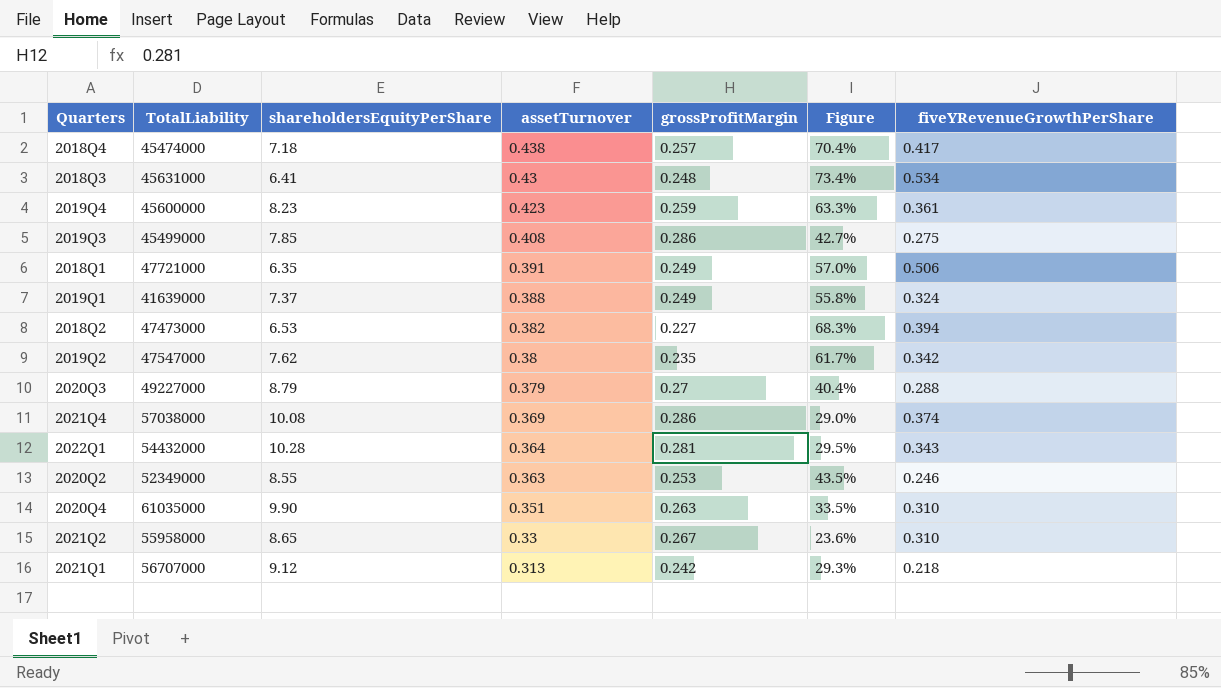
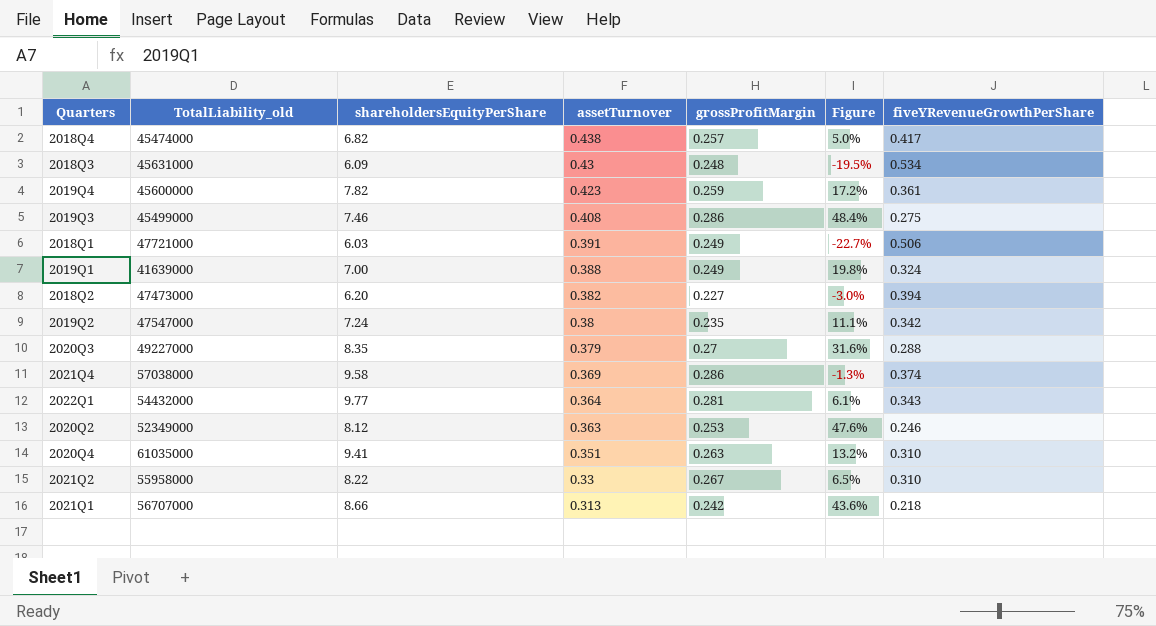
column name: TotalLiability -> TotalLiability_old
column Figure | formula: ([assetTurnover] - [grossProfitMargin]) / [grossProfitMargin] -> ([assetTurnover] - [fiveYRevenueGrowthPerShare]) / [fiveYRevenueGrowthPerShare]
2018Q4 | shareholdersEquityPerShare: 7.18 -> 6.82
2018Q3 | shareholdersEquityPerShare: 6.41 -> 6.09
2019Q4 | shareholdersEquityPerShare: 8.23 -> 7.82
2019Q3 | shareholdersEquityPerShare: 7.85 -> 7.46
2018Q1 | shareholdersEquityPerShare: 6.35 -> 6.03
2019Q1 | shareholdersEquityPerShare: 7.37 -> 7.00
2018Q2 | shareholdersEquityPerShare: 6.53 -> 6.20
2019Q2 | shareholdersEquityPerShare: 7.62 -> 7.24
2020Q3 | shareholdersEquityPerShare: 8.79 -> 8.35
2021Q4 | shareholdersEquityPerShare: 10.08 -> 9.58
2022Q1 | shareholdersEquityPerShare: 10.28 -> 9.77
2020Q2 | shareholdersEquityPerShare: 8.55 -> 8.12
2020Q4 | shareholdersEquityPerShare: 9.90 -> 9.41
2021Q2 | shareholdersEquityPerShare: 8.65 -> 8.22
2021Q1 | shareholdersEquityPerShare: 9.12 -> 8.66

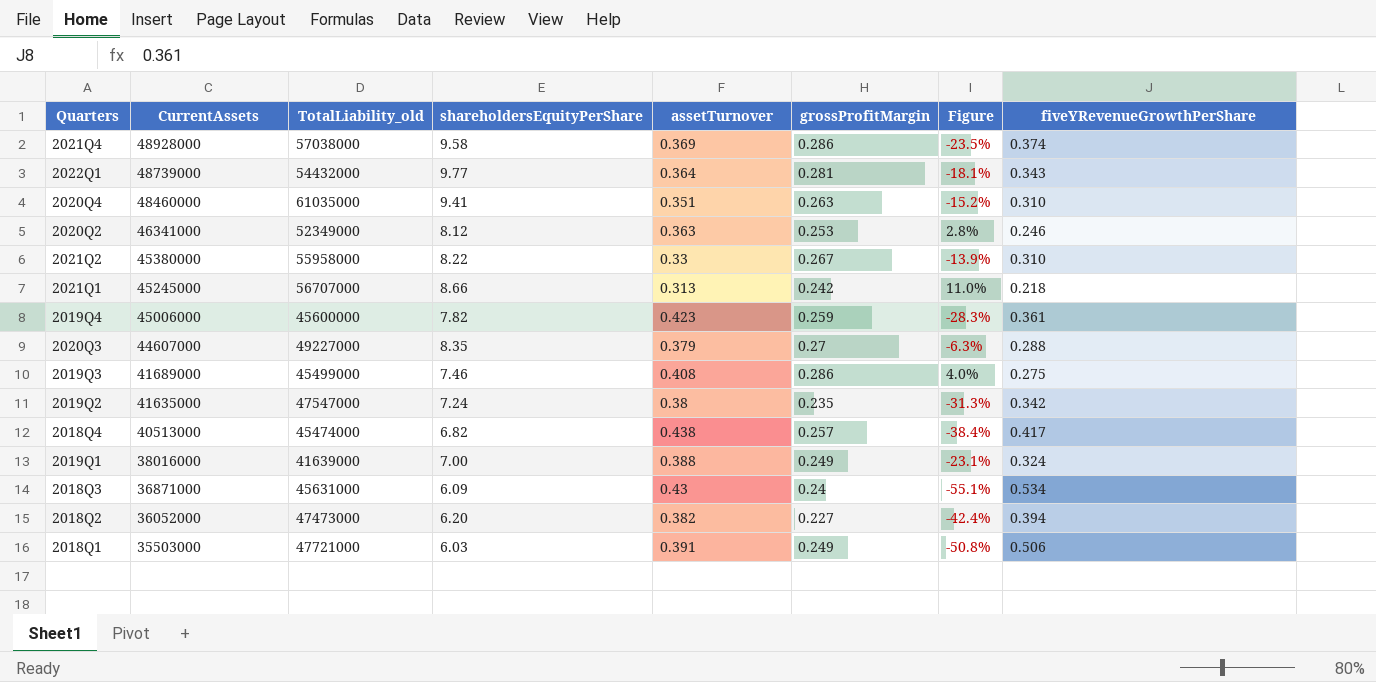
row order: assetTurnover descending -> CurrentAssets descending
column CurrentAssets | position: none -> 2
column Figure | formula: ([assetTurnover] - [fiveYRevenueGrowthPerShare]) / [fiveYRevenueGrowthPerShare] -> ([grossProfitMargin] - [fiveYRevenueGrowthPerShare]) / [fiveYRevenueGrowthPerShare]
2018Q3 | grossProfitMargin: 0.248 -> 0.24

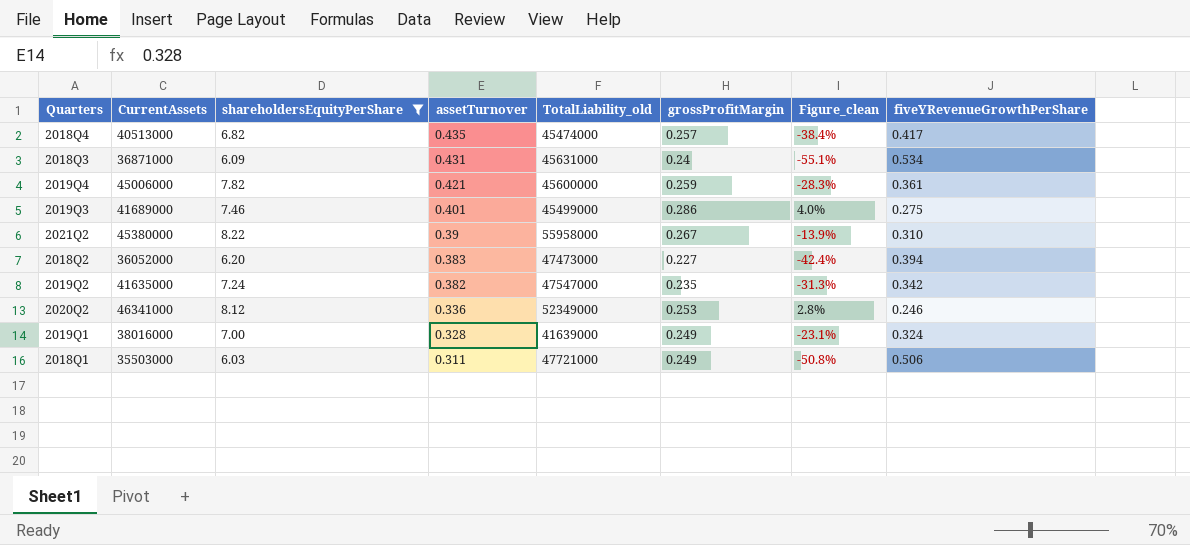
filter: none -> shareholdersEquityPerShare <= 8.22
row order: CurrentAssets descending -> assetTurnover descending
column TotalLiability_old | position: 3 -> 5
column name: Figure -> Figure_clean
2018Q4 | assetTurnover: 0.438 -> 0.435
2018Q3 | assetTurnover: 0.43 -> 0.431
2019Q4 | assetTurnover: 0.423 -> 0.421
2019Q3 | assetTurnover: 0.408 -> 0.401
2021Q2 | assetTurnover: 0.33 -> 0.39
2018Q2 | assetTurnover: 0.382 -> 0.383
2019Q2 | assetTurnover: 0.38 -> 0.382
2020Q2 | assetTurnover: 0.363 -> 0.336
2019Q1 | assetTurnover: 0.388 -> 0.328
2018Q1 | assetTurnover: 0.391 -> 0.311

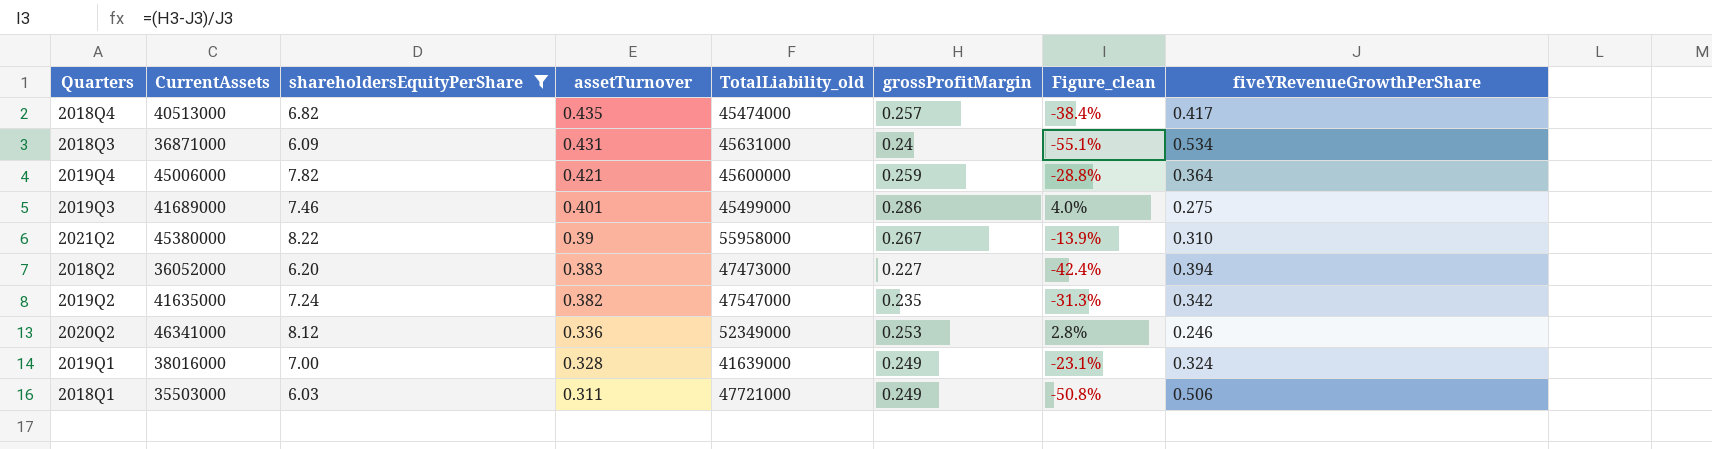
2019Q4 | Figure_clean: -28.3% -> -28.8%
2019Q4 | fiveYRevenueGrowthPerShare: 0.361 -> 0.364

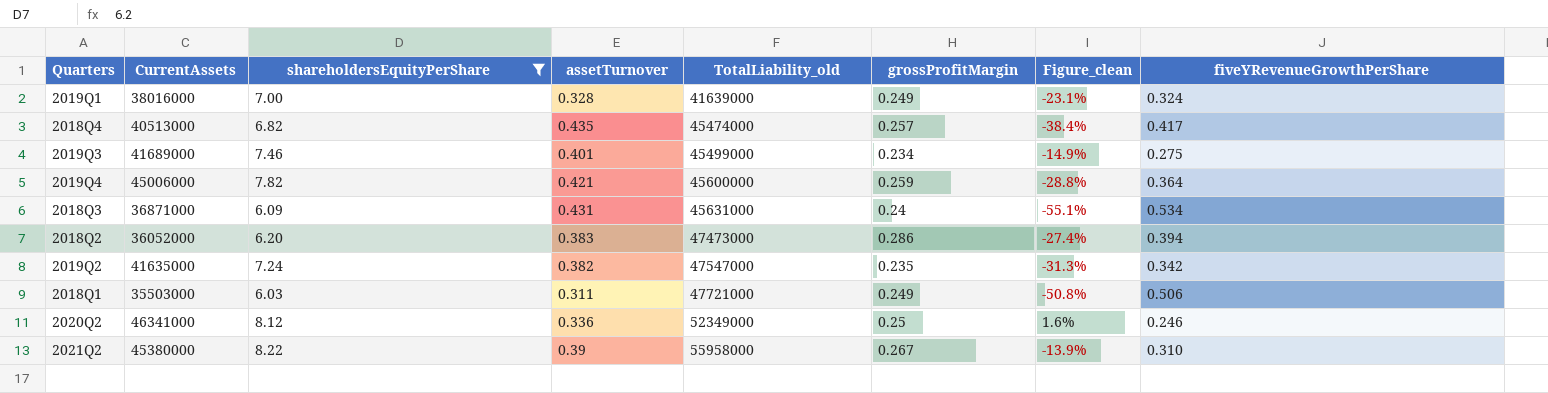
row order: assetTurnover descending -> TotalLiability_old ascending
2019Q3 | grossProfitMargin: 0.286 -> 0.234
2019Q3 | Figure_clean: 4.0% -> -14.9%
2018Q2 | grossProfitMargin: 0.227 -> 0.286
2018Q2 | Figure_clean: -42.4% -> -27.4%
2020Q2 | grossProfitMargin: 0.253 -> 0.25
2020Q2 | Figure_clean: 2.8% -> 1.6%

